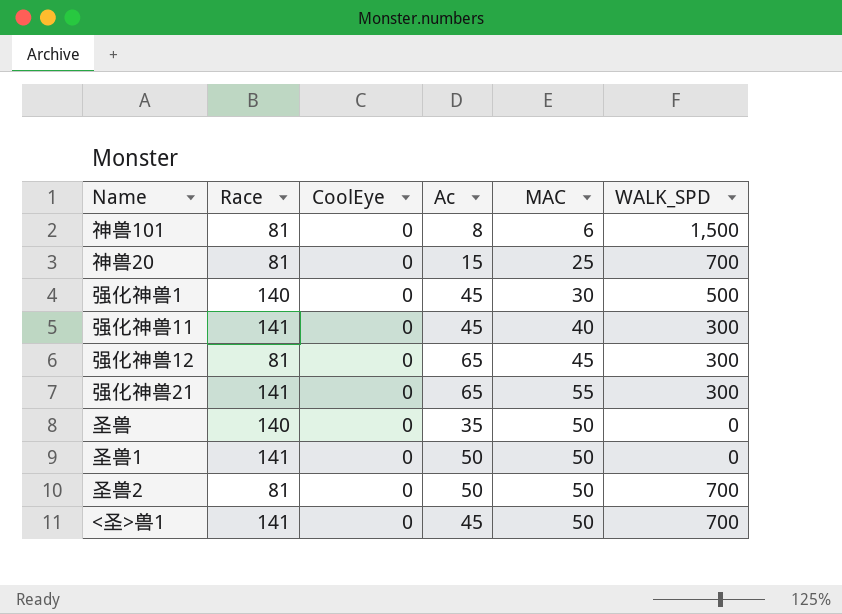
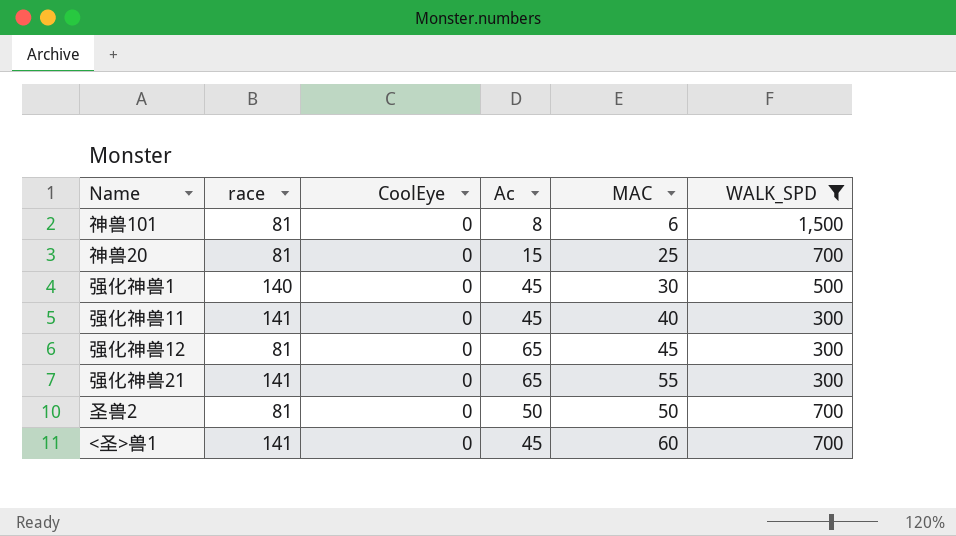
filter: none -> WALK_SPD != 0
column name: Race -> race
<圣>兽1 | MAC: 50 -> 60

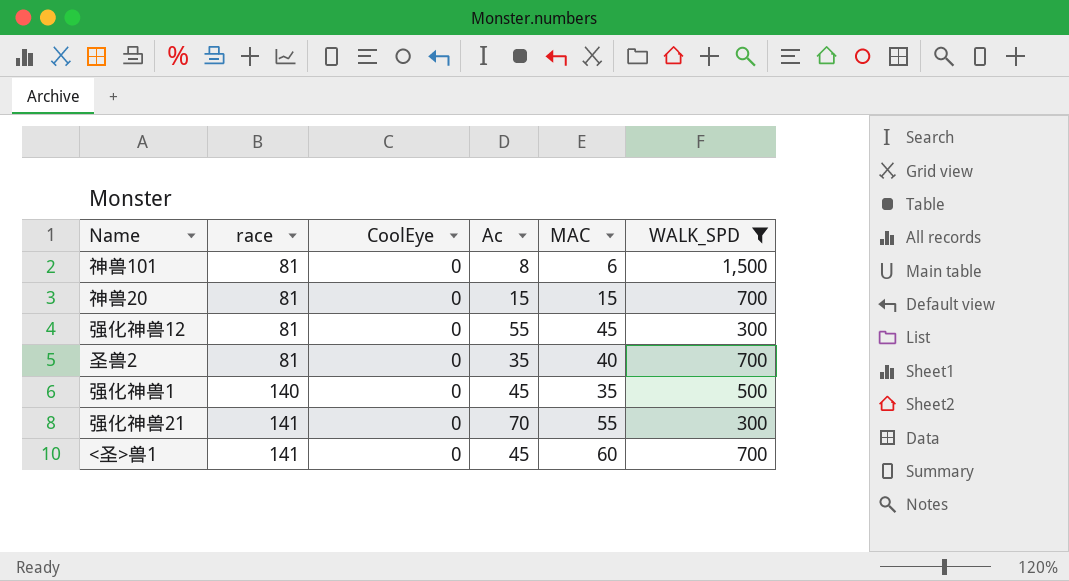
row order: none -> race ascending
row 强化神兽11: 141 | 0 | 45 | 40 | 300 -> none
神兽20 | MAC: 25 -> 15
强化神兽12 | Ac: 65 -> 55
圣兽2 | Ac: 50 -> 35
圣兽2 | MAC: 50 -> 40
强化神兽1 | MAC: 30 -> 35
强化神兽21 | Ac: 65 -> 70

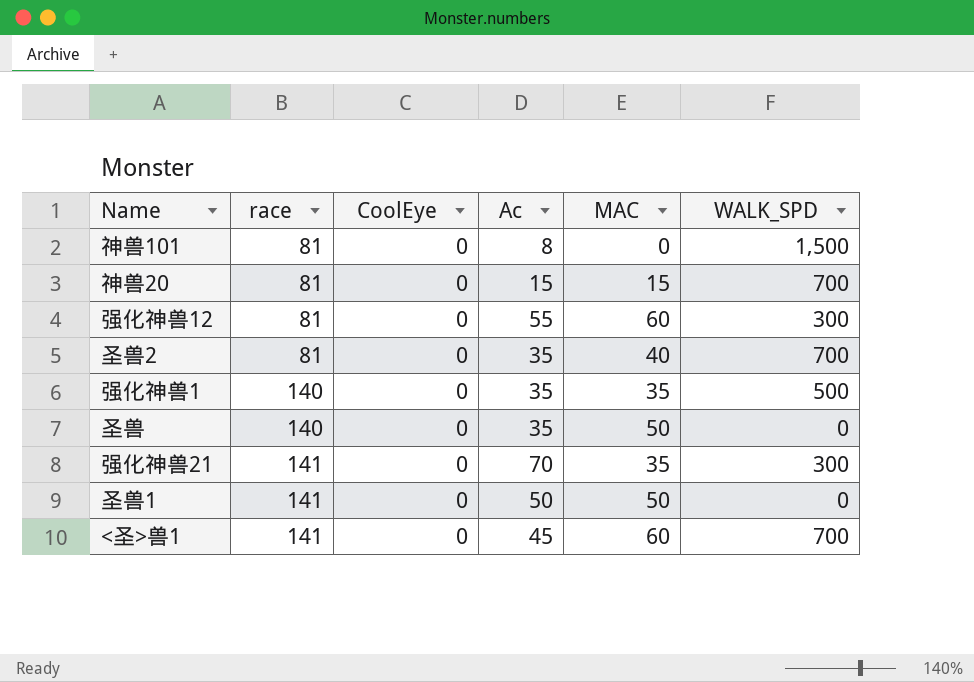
filter: WALK_SPD != 0 -> none
神兽101 | MAC: 6 -> 0
强化神兽12 | MAC: 45 -> 60
强化神兽1 | Ac: 45 -> 35
强化神兽21 | MAC: 55 -> 35

